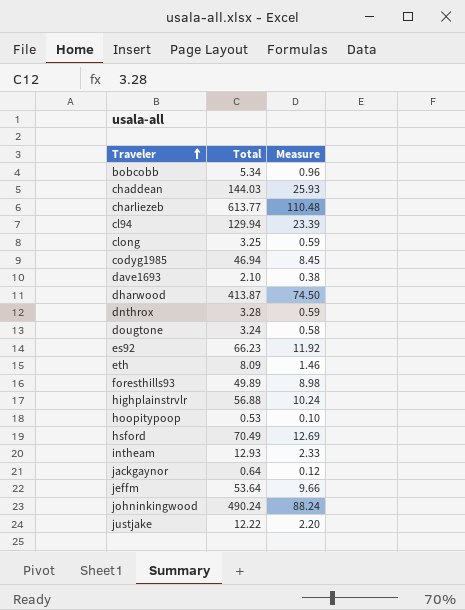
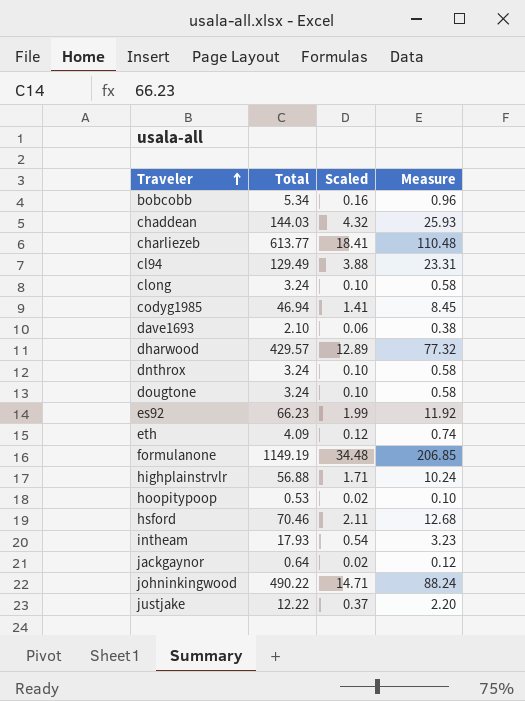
column Scaled | formula: none -> [Total] * 0.03
row foresthills93: 49.89 | 8.98 -> none
row jeffm: 53.64 | 9.66 -> none
cl94 | Total: 129.94 -> 129.49
cl94 | Measure: 23.39 -> 23.31
clong | Total: 3.25 -> 3.24
clong | Measure: 0.59 -> 0.58
dharwood | Total: 413.87 -> 429.57
dharwood | Measure: 74.50 -> 77.32
dnthrox | Total: 3.28 -> 3.24
dnthrox | Measure: 0.59 -> 0.58
eth | Total: 8.09 -> 4.09
eth | Measure: 1.46 -> 0.74
row formulanone: none -> 1149.19 | 34.48 | 206.85
hsford | Total: 70.49 -> 70.46
hsford | Measure: 12.69 -> 12.68
intheam | Total: 12.93 -> 17.93
intheam | Measure: 2.33 -> 3.23
johninkingwood | Total: 490.24 -> 490.22

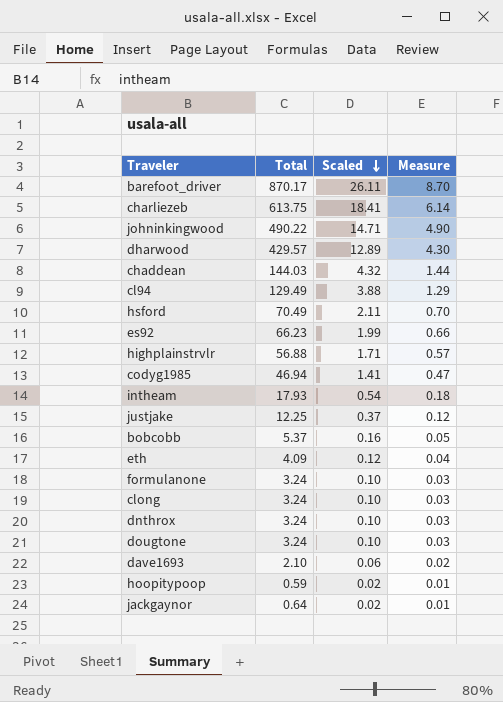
row order: Traveler ascending -> Scaled descending
column Measure | formula: [Total] * 0.18 -> [Total] * 0.01
row barefoot_driver: none -> 870.17 | 26.11 | 8.70
charliezeb | Total: 613.77 -> 613.75
hsford | Total: 70.46 -> 70.49
justjake | Total: 12.22 -> 12.25
bobcobb | Total: 5.34 -> 5.37
formulanone | Total: 1149.19 -> 3.24
formulanone | Scaled: 34.48 -> 0.10
hoopitypoop | Total: 0.53 -> 0.59

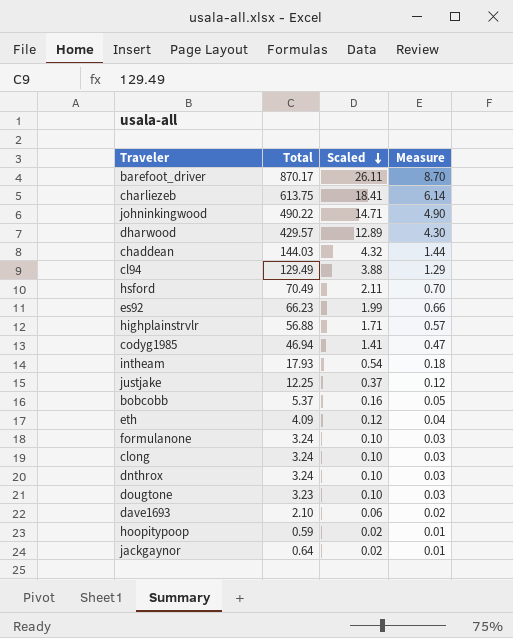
dougtone | Total: 3.24 -> 3.23

